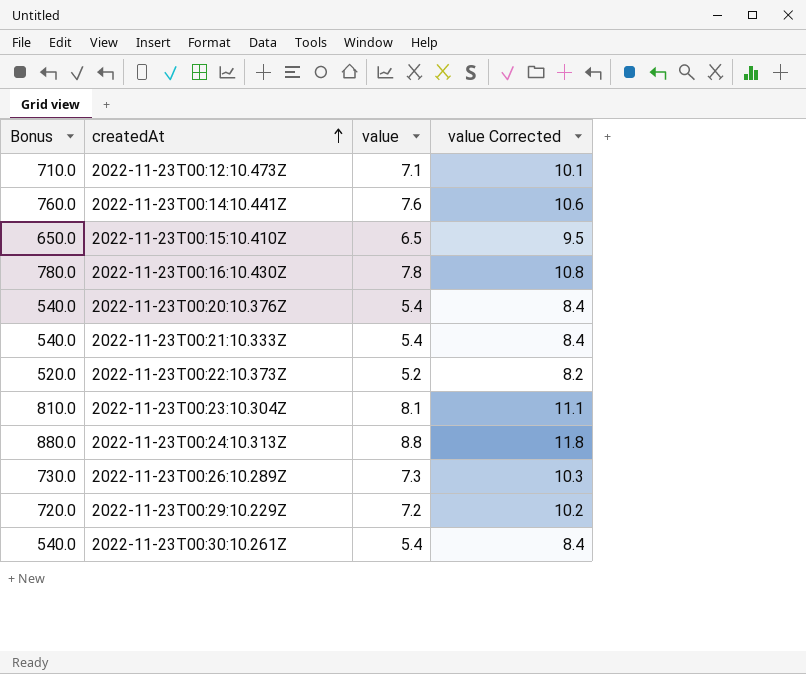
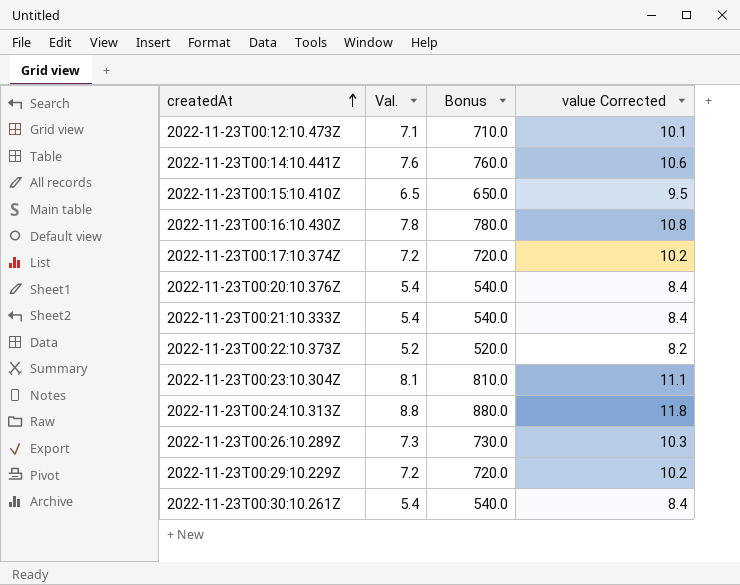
column name: value -> Val.
column Bonus | position: 1 -> 3
row 2022-11-23T00:17:10.374Z: none -> 7.2 | 720.0 | 10.2

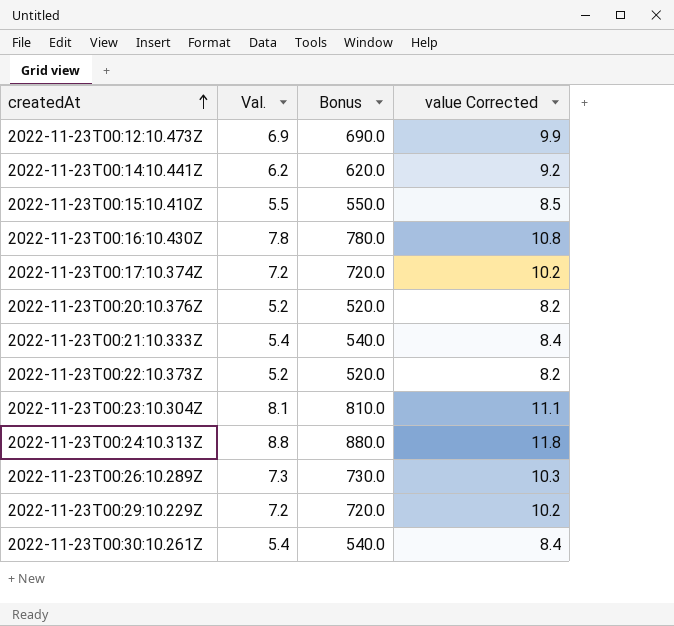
2022-11-23T00:12:10.473Z | Val.: 7.1 -> 6.9
2022-11-23T00:12:10.473Z | Bonus: 710.0 -> 690.0
2022-11-23T00:12:10.473Z | value Corrected: 10.1 -> 9.9
2022-11-23T00:14:10.441Z | Val.: 7.6 -> 6.2
2022-11-23T00:14:10.441Z | Bonus: 760.0 -> 620.0
2022-11-23T00:14:10.441Z | value Corrected: 10.6 -> 9.2
2022-11-23T00:15:10.410Z | Val.: 6.5 -> 5.5
2022-11-23T00:15:10.410Z | Bonus: 650.0 -> 550.0
2022-11-23T00:15:10.410Z | value Corrected: 9.5 -> 8.5
2022-11-23T00:20:10.376Z | Val.: 5.4 -> 5.2
2022-11-23T00:20:10.376Z | Bonus: 540.0 -> 520.0
2022-11-23T00:20:10.376Z | value Corrected: 8.4 -> 8.2

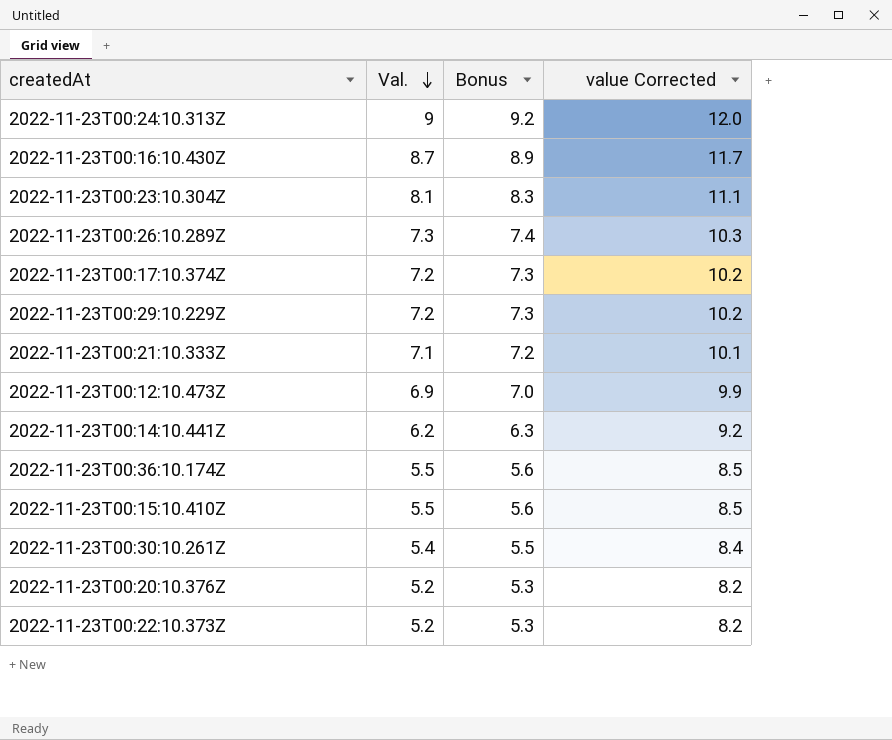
row order: createdAt ascending -> Val. descending
column Bonus | formula: [Val.] * 100 -> [Val.] * 1.02
2022-11-23T00:24:10.313Z | Val.: 8.8 -> 9
2022-11-23T00:24:10.313Z | value Corrected: 11.8 -> 12.0
2022-11-23T00:16:10.430Z | Val.: 7.8 -> 8.7
2022-11-23T00:16:10.430Z | value Corrected: 10.8 -> 11.7
2022-11-23T00:21:10.333Z | Val.: 5.4 -> 7.1
2022-11-23T00:21:10.333Z | value Corrected: 8.4 -> 10.1
row 2022-11-23T00:36:10.174Z: none -> 5.5 | 5.6 | 8.5

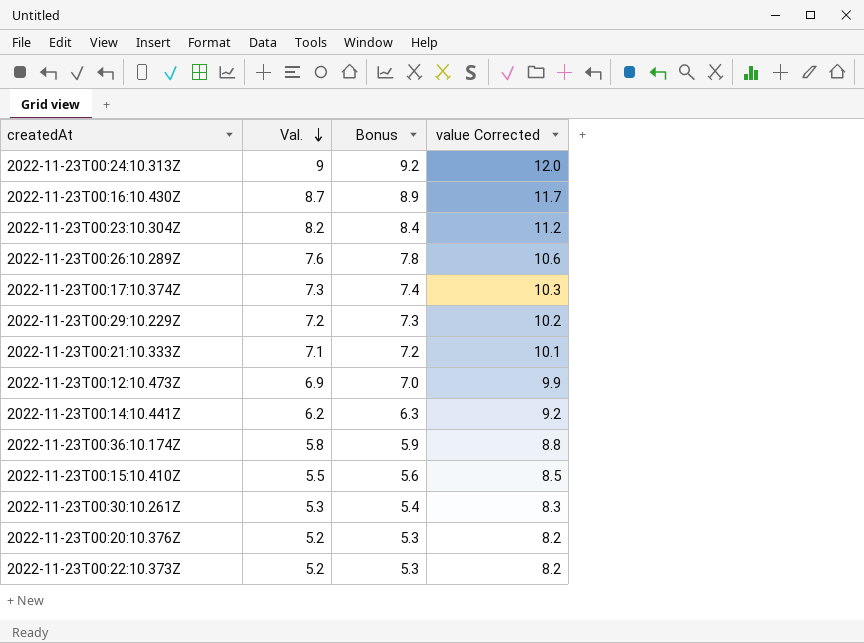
2022-11-23T00:23:10.304Z | Val.: 8.1 -> 8.2
2022-11-23T00:23:10.304Z | Bonus: 8.3 -> 8.4
2022-11-23T00:23:10.304Z | value Corrected: 11.1 -> 11.2
2022-11-23T00:26:10.289Z | Val.: 7.3 -> 7.6
2022-11-23T00:26:10.289Z | Bonus: 7.4 -> 7.8
2022-11-23T00:26:10.289Z | value Corrected: 10.3 -> 10.6
2022-11-23T00:17:10.374Z | Val.: 7.2 -> 7.3
2022-11-23T00:17:10.374Z | Bonus: 7.3 -> 7.4
2022-11-23T00:17:10.374Z | value Corrected: 10.2 -> 10.3
2022-11-23T00:36:10.174Z | Val.: 5.5 -> 5.8
2022-11-23T00:36:10.174Z | Bonus: 5.6 -> 5.9
2022-11-23T00:36:10.174Z | value Corrected: 8.5 -> 8.8
2022-11-23T00:30:10.261Z | Val.: 5.4 -> 5.3
2022-11-23T00:30:10.261Z | Bonus: 5.5 -> 5.4
2022-11-23T00:30:10.261Z | value Corrected: 8.4 -> 8.3

